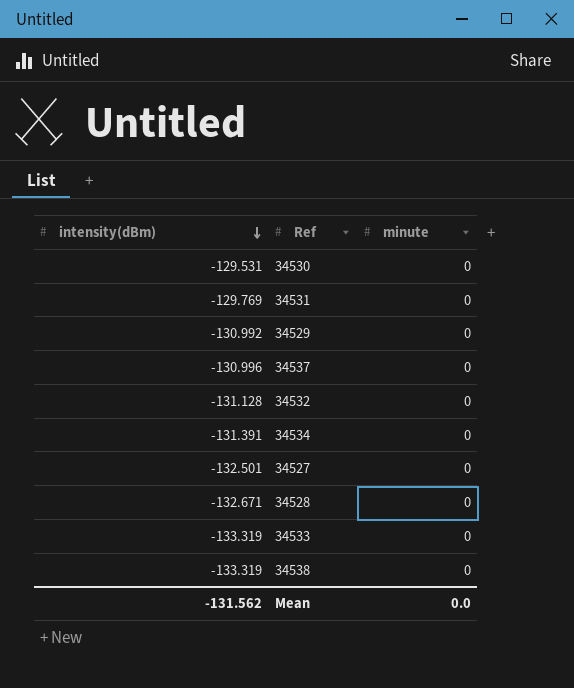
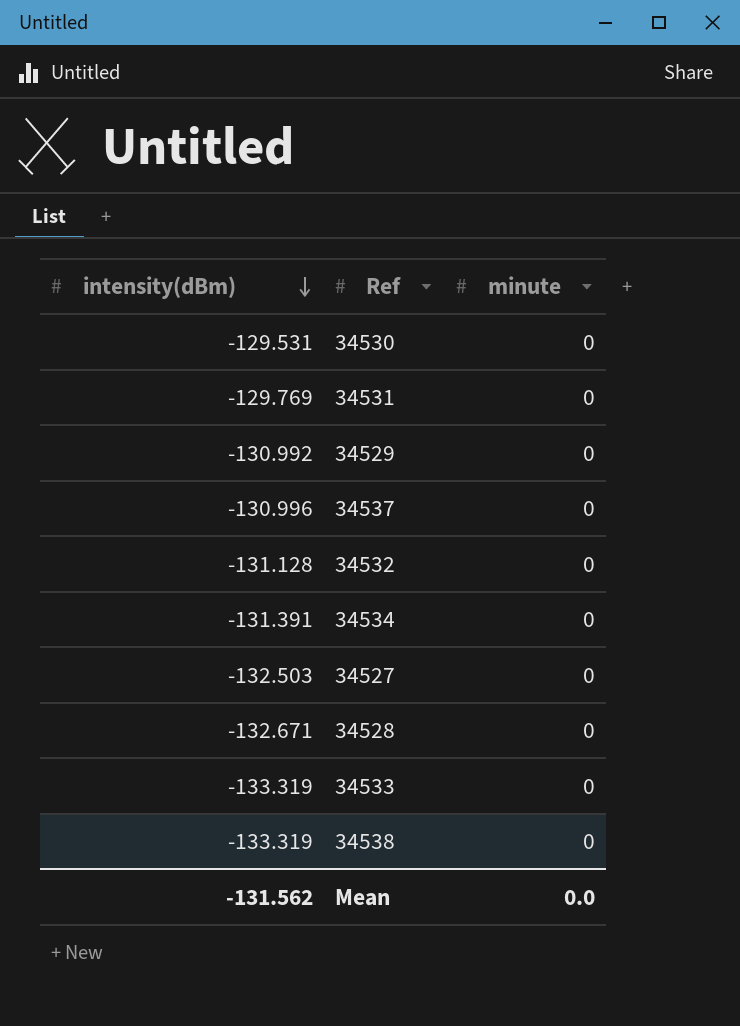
34527 | intensity(dBm): -132.501 -> -132.503

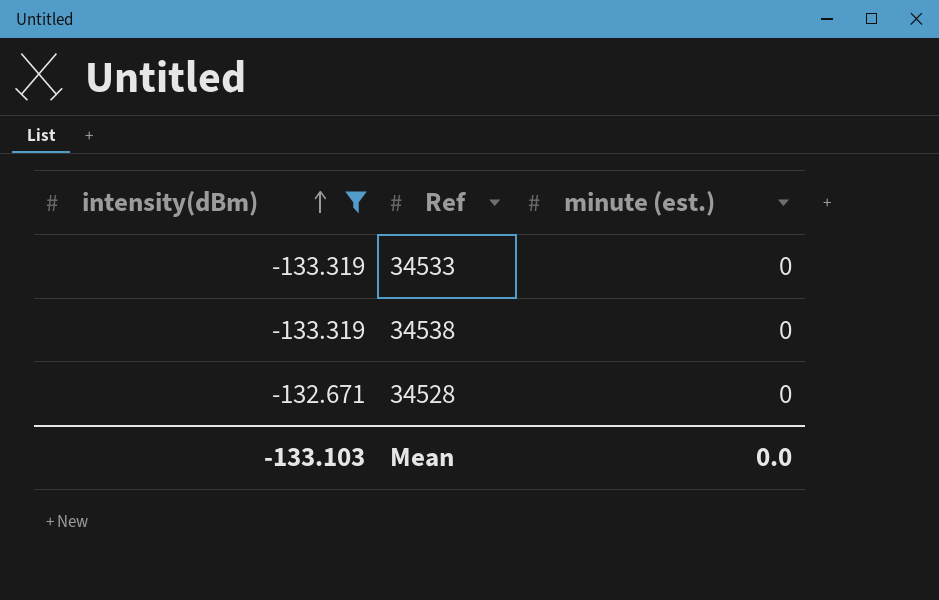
filter: none -> intensity(dBm) <= -132.671
row order: intensity(dBm) descending -> intensity(dBm) ascending
column name: minute -> minute (est.)
Mean | intensity(dBm): -131.562 -> -133.103

